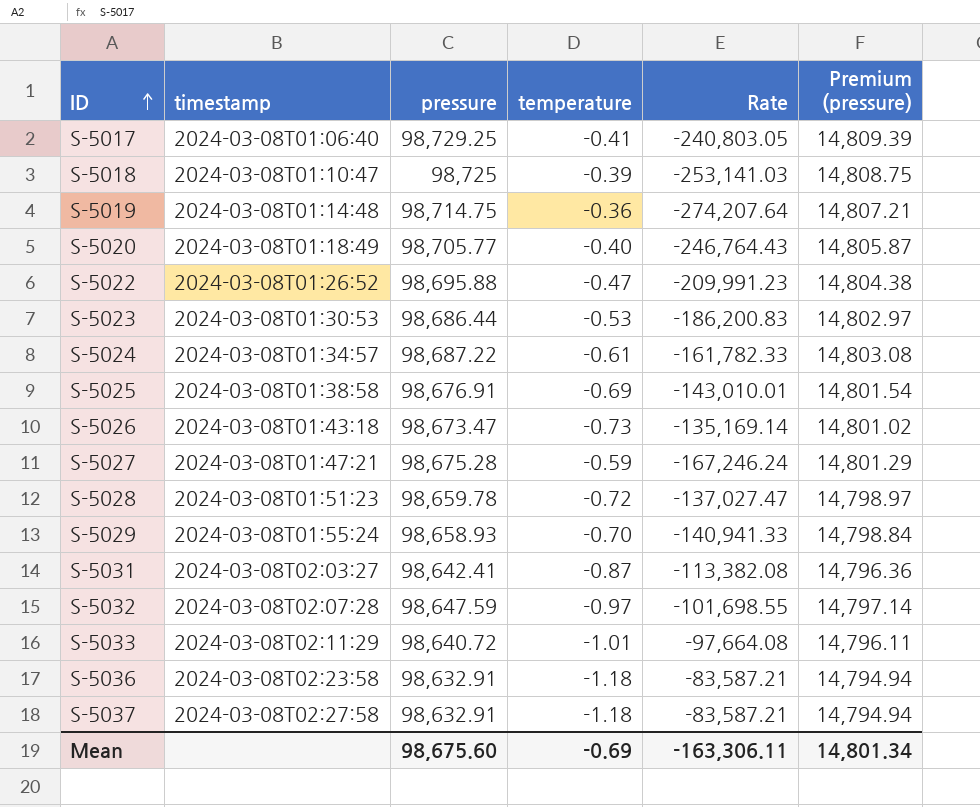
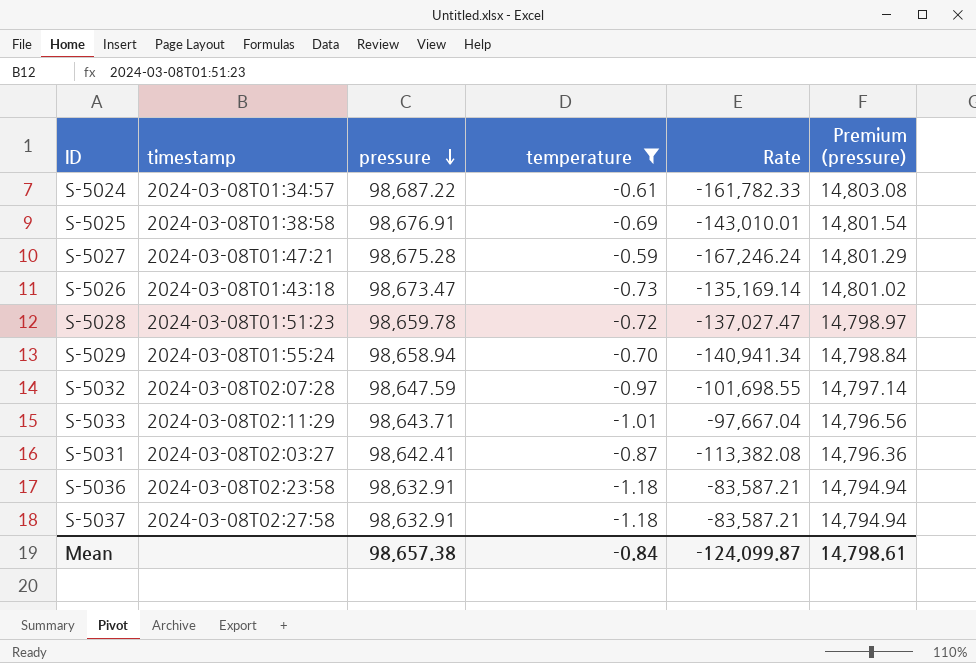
filter: none -> temperature <= -0.59
row order: ID ascending -> pressure descending
S-5029 | pressure: 98,658.93 -> 98,658.94
S-5029 | Rate: -140,941.33 -> -140,941.34
S-5033 | pressure: 98,640.72 -> 98,643.71
S-5033 | Rate: -97,664.08 -> -97,667.04
S-5033 | Premium (pressure): 14,796.11 -> 14,796.56
Mean | pressure: 98,675.60 -> 98,657.38
Mean | temperature: -0.69 -> -0.84
Mean | Rate: -163,306.11 -> -124,099.87
Mean | Premium (pressure): 14,801.34 -> 14,798.61

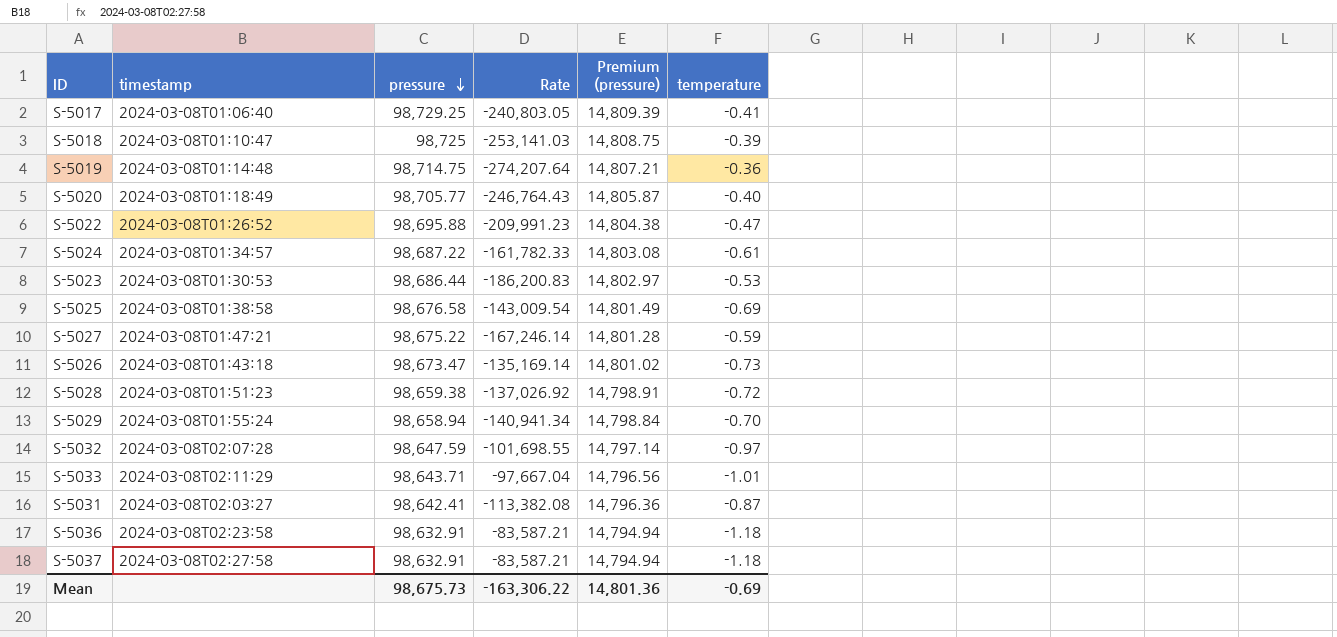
filter: temperature <= -0.59 -> none
column temperature | position: 4 -> 6
S-5025 | pressure: 98,676.91 -> 98,676.58
S-5025 | Rate: -143,010.01 -> -143,009.54
S-5025 | Premium (pressure): 14,801.54 -> 14,801.49
S-5027 | pressure: 98,675.28 -> 98,675.22
S-5027 | Rate: -167,246.24 -> -167,246.14
S-5027 | Premium (pressure): 14,801.29 -> 14,801.28
S-5028 | pressure: 98,659.78 -> 98,659.38
S-5028 | Rate: -137,027.47 -> -137,026.92
S-5028 | Premium (pressure): 14,798.97 -> 14,798.91
Mean | pressure: 98,657.38 -> 98,675.73
Mean | Rate: -124,099.87 -> -163,306.22
Mean | Premium (pressure): 14,798.61 -> 14,801.36
Mean | temperature: -0.84 -> -0.69

